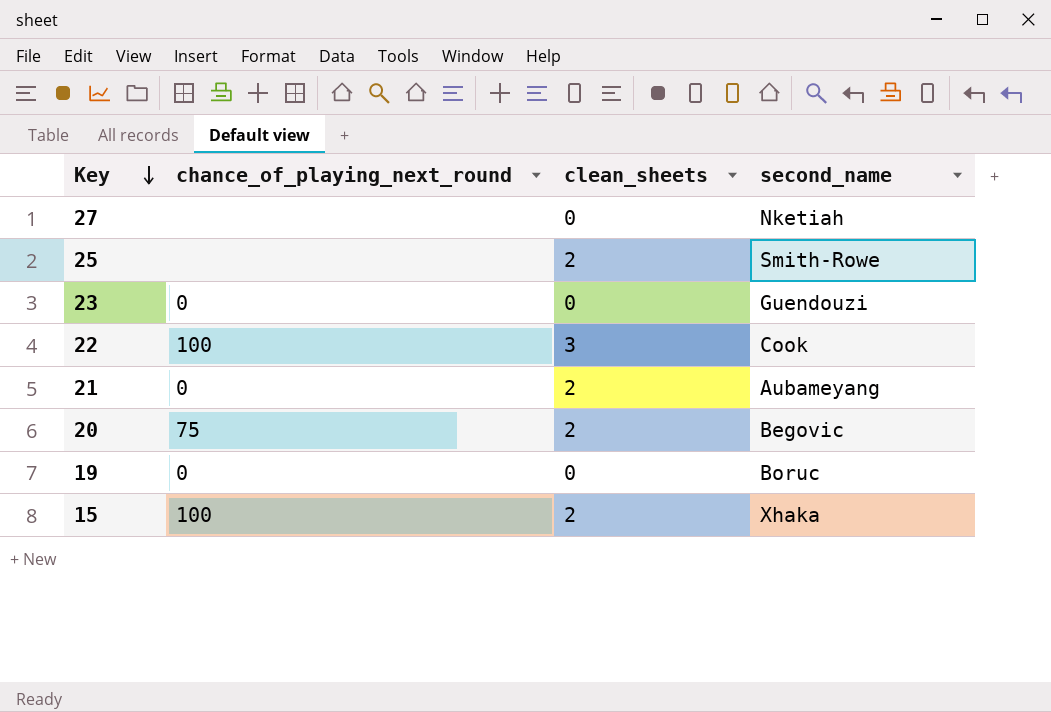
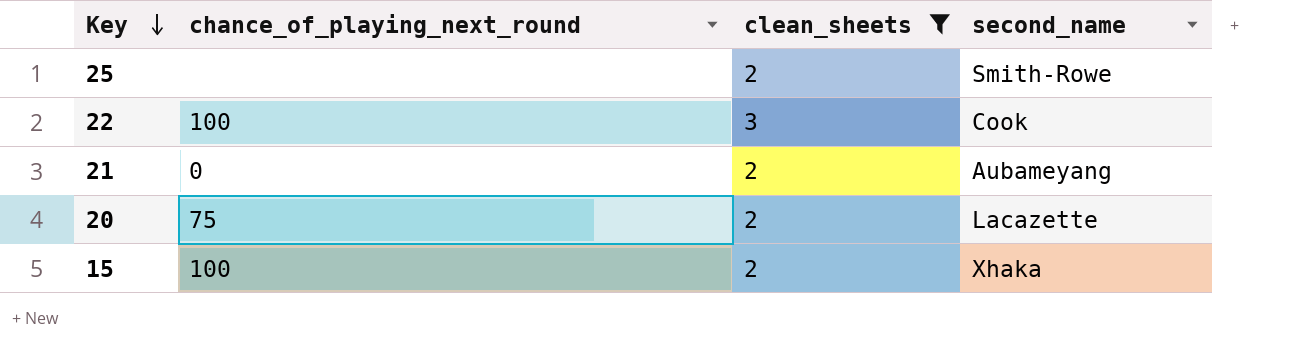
filter: none -> clean_sheets != 0
20 | second_name: Begovic -> Lacazette

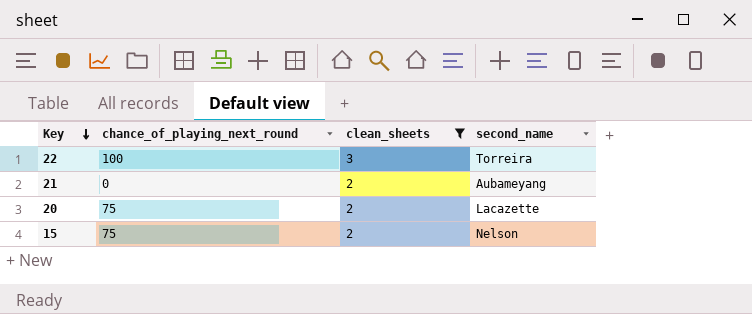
row 25: none | 2 | Smith-Rowe -> none
22 | second_name: Cook -> Torreira
15 | chance_of_playing_next_round: 100 -> 75
15 | second_name: Xhaka -> Nelson

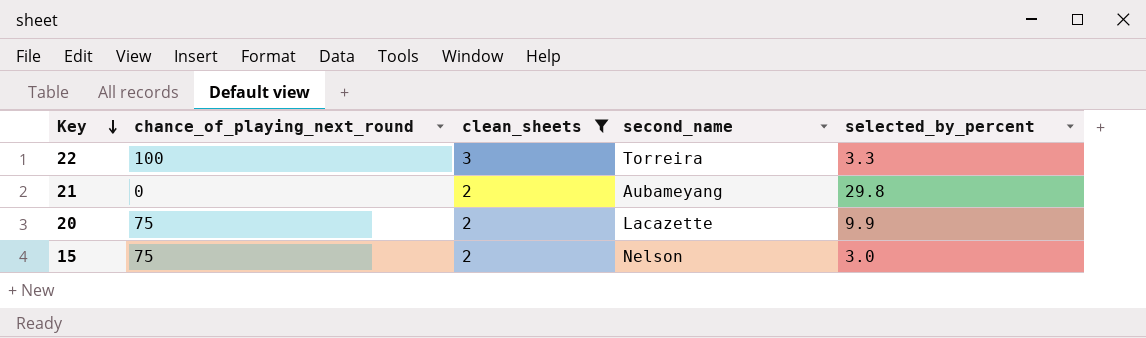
column selected_by_percent | position: none -> 5

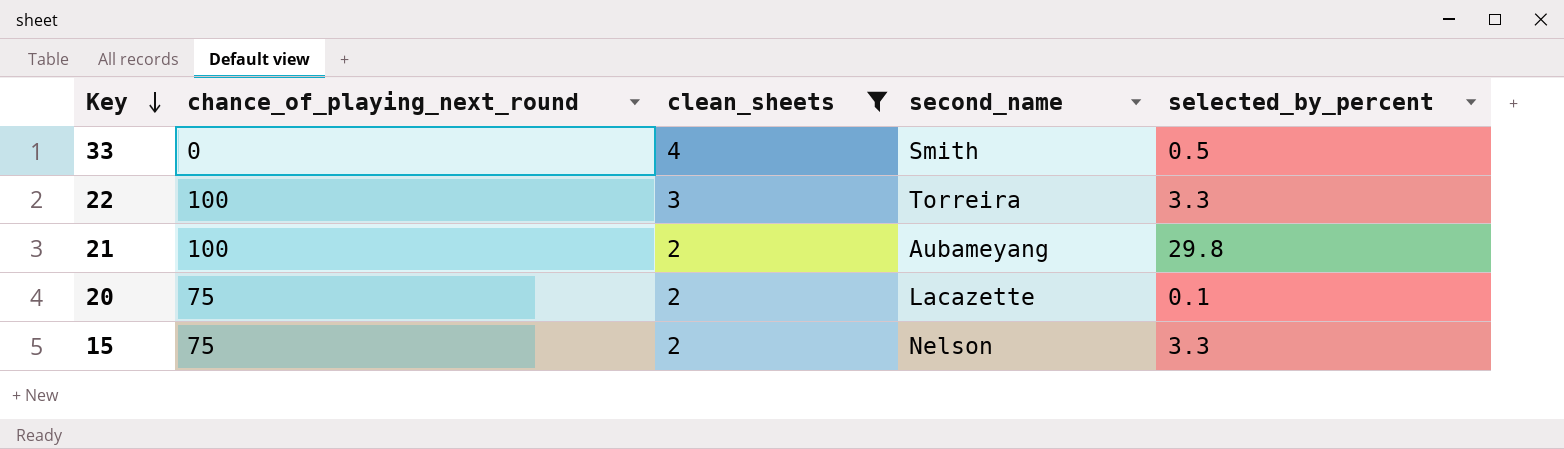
row 33: none -> 0 | 4 | Smith | 0.5
21 | chance_of_playing_next_round: 0 -> 100
20 | selected_by_percent: 9.9 -> 0.1
15 | selected_by_percent: 3.0 -> 3.3

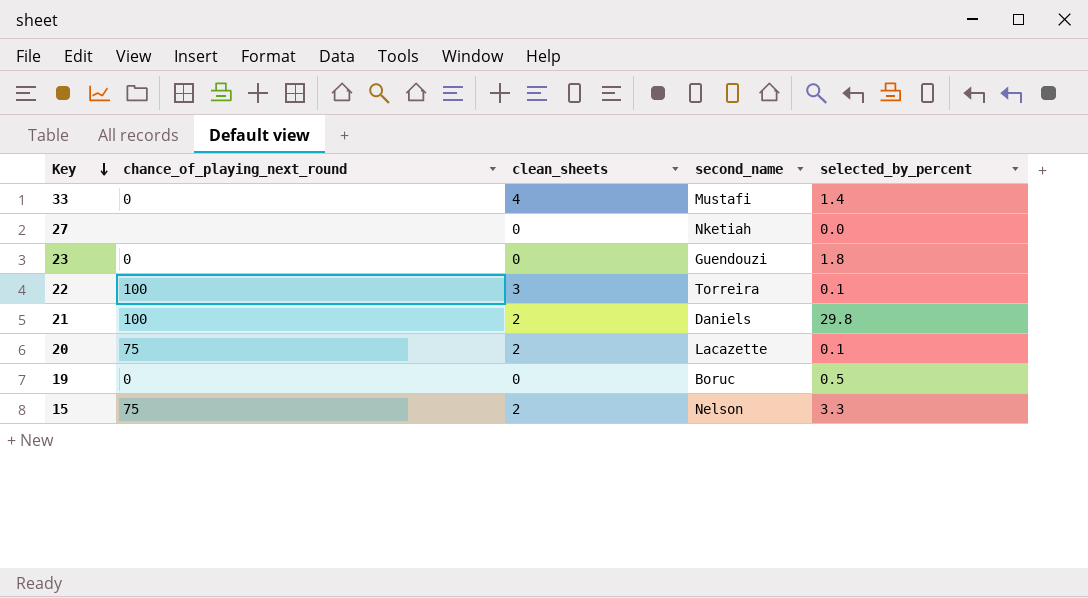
filter: clean_sheets != 0 -> none
33 | second_name: Smith -> Mustafi
33 | selected_by_percent: 0.5 -> 1.4
22 | selected_by_percent: 3.3 -> 0.1
21 | second_name: Aubameyang -> Daniels

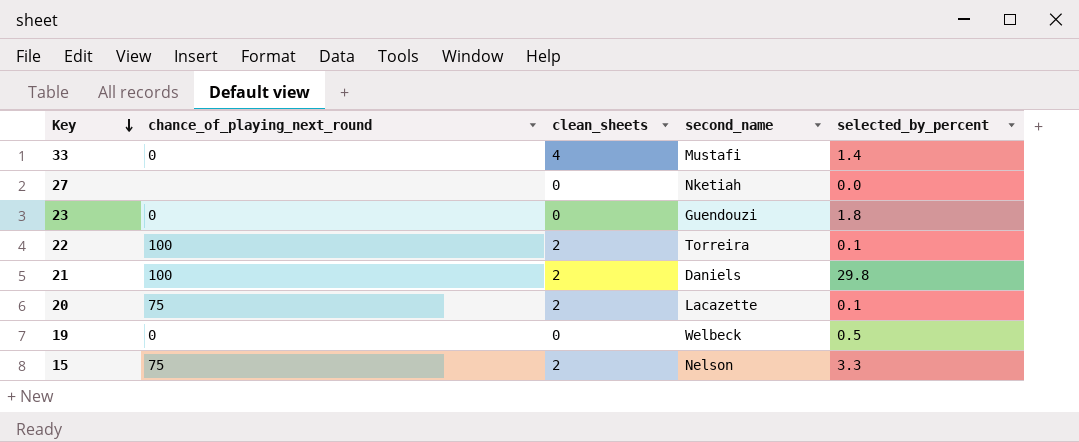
22 | clean_sheets: 3 -> 2
19 | second_name: Boruc -> Welbeck

